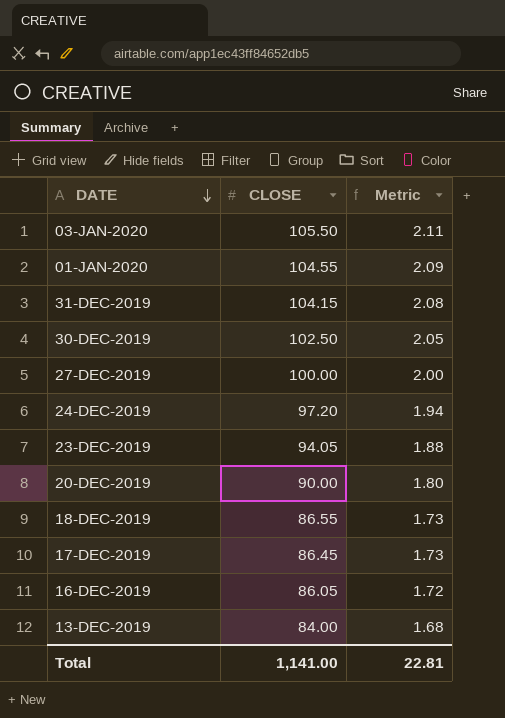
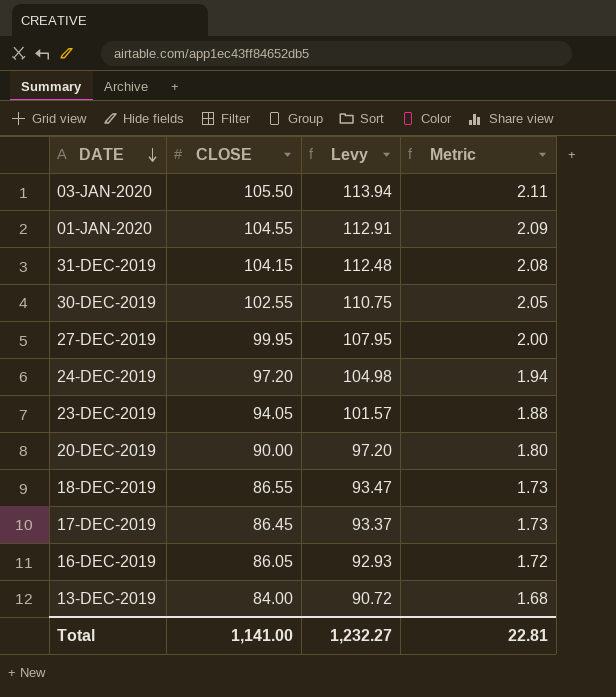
column Levy | formula: none -> [CLOSE] * 1.08
30-DEC-2019 | CLOSE: 102.50 -> 102.55
27-DEC-2019 | CLOSE: 100.00 -> 99.95

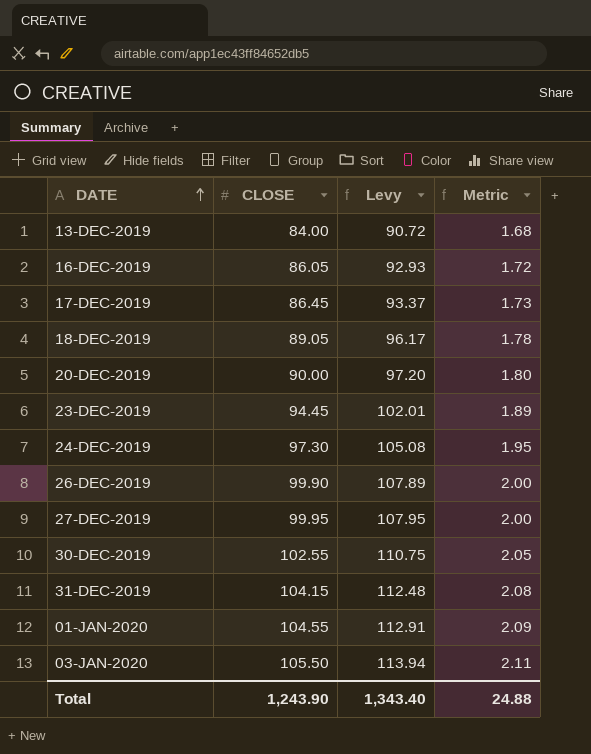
row order: DATE descending -> DATE ascending
18-DEC-2019 | CLOSE: 86.55 -> 89.05
18-DEC-2019 | Levy: 93.47 -> 96.17
18-DEC-2019 | Metric: 1.73 -> 1.78
23-DEC-2019 | CLOSE: 94.05 -> 94.45
23-DEC-2019 | Levy: 101.57 -> 102.01
23-DEC-2019 | Metric: 1.88 -> 1.89
24-DEC-2019 | CLOSE: 97.20 -> 97.30
24-DEC-2019 | Levy: 104.98 -> 105.08
24-DEC-2019 | Metric: 1.94 -> 1.95
row 26-DEC-2019: none -> 99.90 | 107.89 | 2.00
Total | CLOSE: 1,141.00 -> 1,243.90
Total | Levy: 1,232.27 -> 1,343.40
Total | Metric: 22.81 -> 24.88

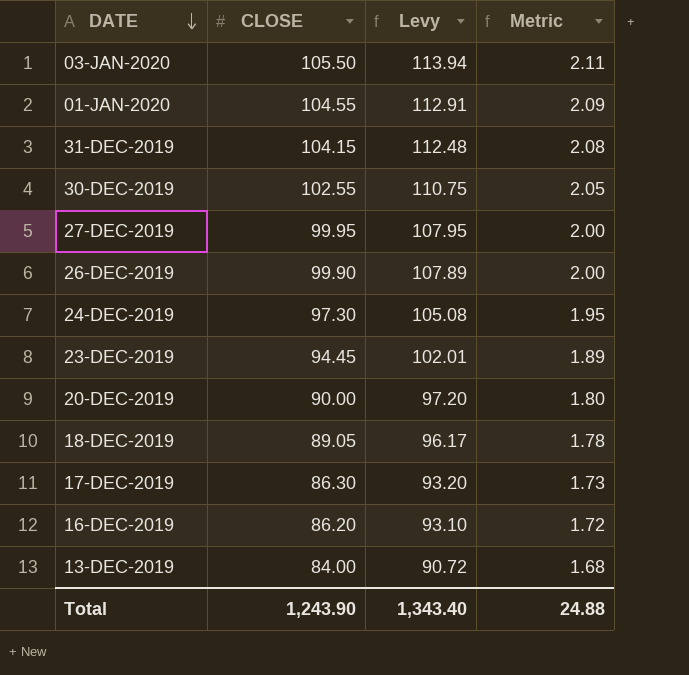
row order: DATE ascending -> DATE descending
17-DEC-2019 | CLOSE: 86.45 -> 86.30
17-DEC-2019 | Levy: 93.37 -> 93.20
16-DEC-2019 | CLOSE: 86.05 -> 86.20
16-DEC-2019 | Levy: 92.93 -> 93.10

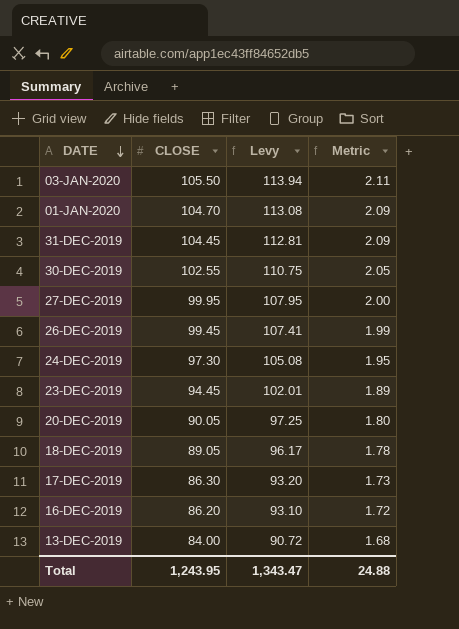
01-JAN-2020 | CLOSE: 104.55 -> 104.70
01-JAN-2020 | Levy: 112.91 -> 113.08
31-DEC-2019 | CLOSE: 104.15 -> 104.45
31-DEC-2019 | Levy: 112.48 -> 112.81
31-DEC-2019 | Metric: 2.08 -> 2.09
26-DEC-2019 | CLOSE: 99.90 -> 99.45
26-DEC-2019 | Levy: 107.89 -> 107.41
26-DEC-2019 | Metric: 2.00 -> 1.99
20-DEC-2019 | CLOSE: 90.00 -> 90.05
20-DEC-2019 | Levy: 97.20 -> 97.25
Total | CLOSE: 1,243.90 -> 1,243.95
Total | Levy: 1,343.40 -> 1,343.47

